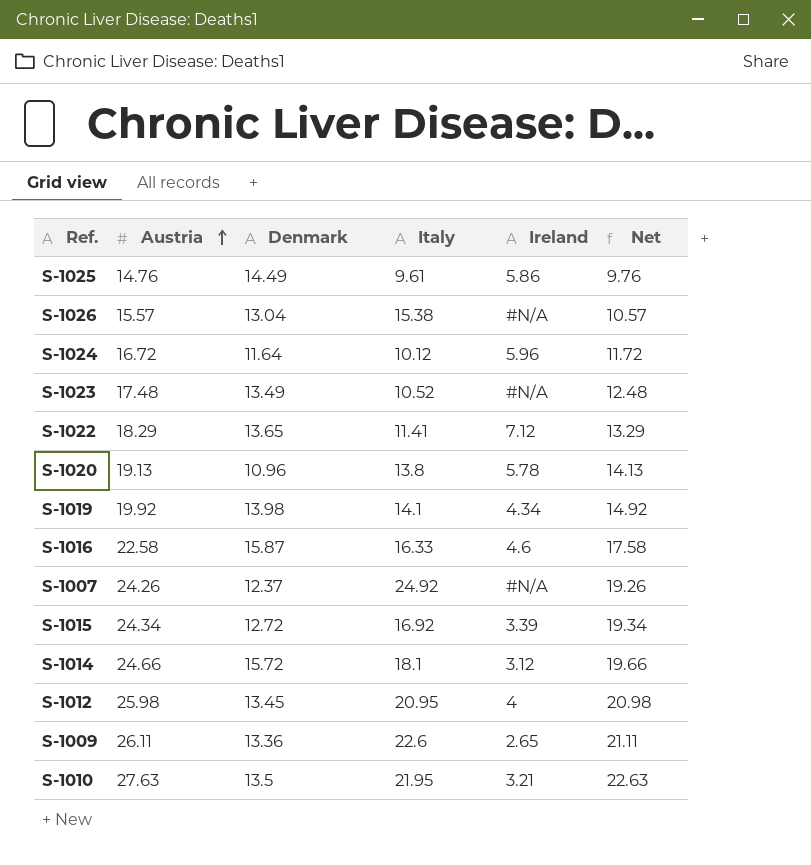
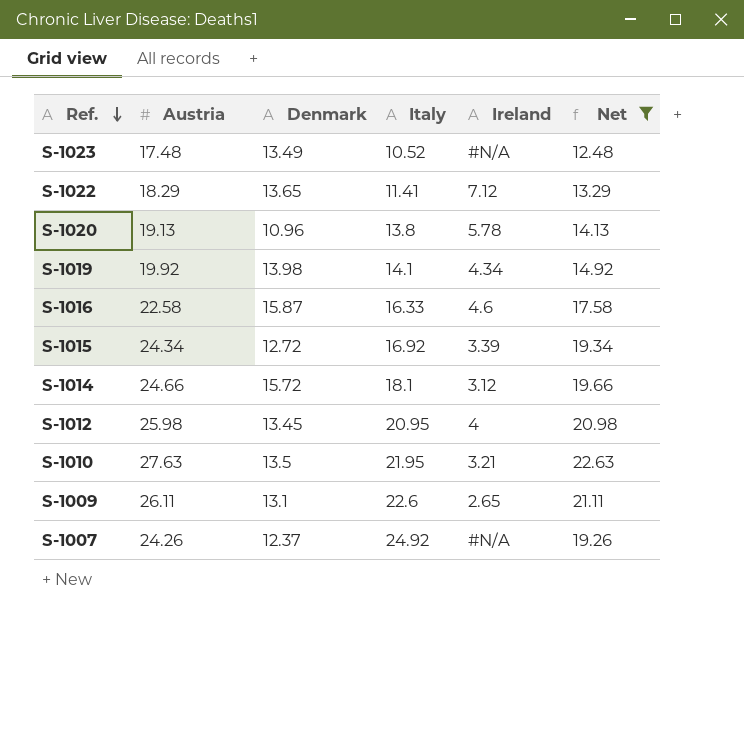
filter: none -> Net >= 12.48
row order: Austria ascending -> Ref. descending
S-1009 | Denmark: 13.36 -> 13.1

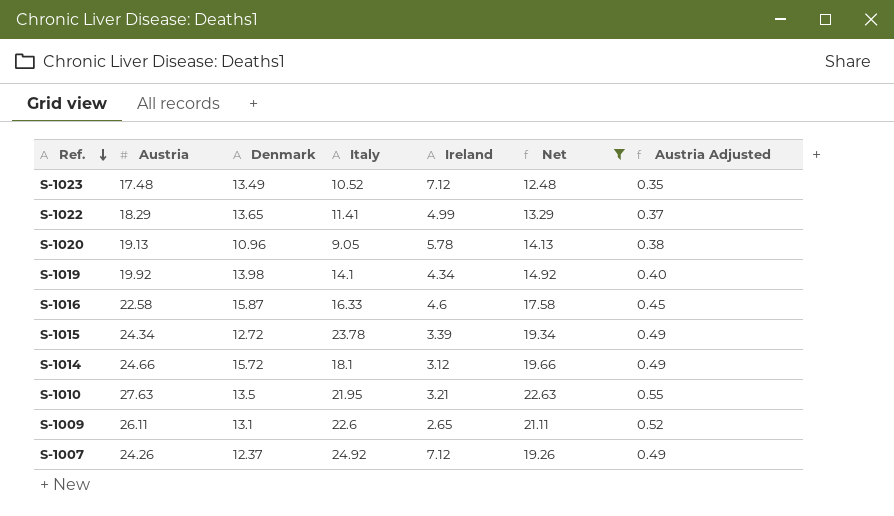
column Austria Adjusted | formula: none -> [Austria] * 0.02
row S-1012: 25.98 | 13.45 | 20.95 | 4 | 20.98 -> none
S-1023 | Ireland: #N/A -> 7.12
S-1022 | Ireland: 7.12 -> 4.99
S-1020 | Italy: 13.8 -> 9.05
S-1015 | Italy: 16.92 -> 23.78
S-1007 | Ireland: #N/A -> 7.12

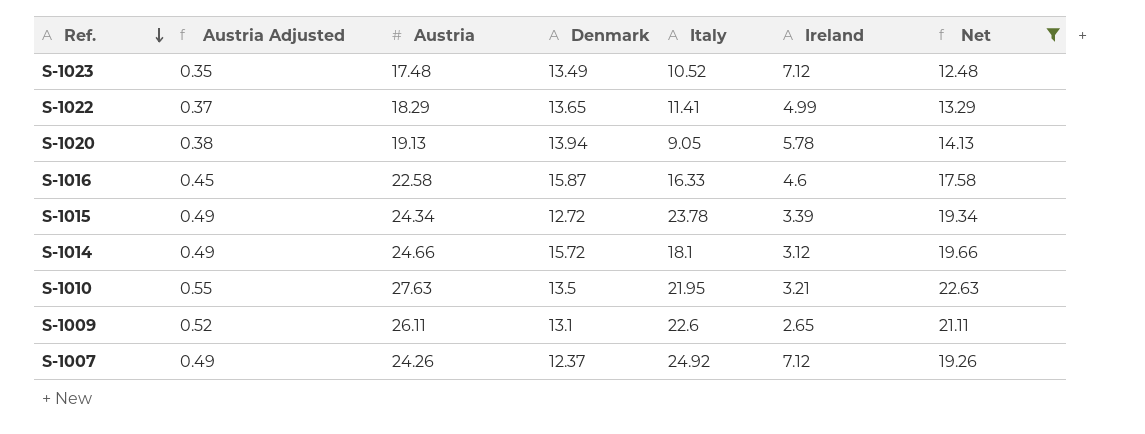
column Austria Adjusted | position: 7 -> 2
row S-1019: 19.92 | 13.98 | 14.1 | 4.34 | 14.92 | 0.40 -> none
S-1020 | Denmark: 10.96 -> 13.94

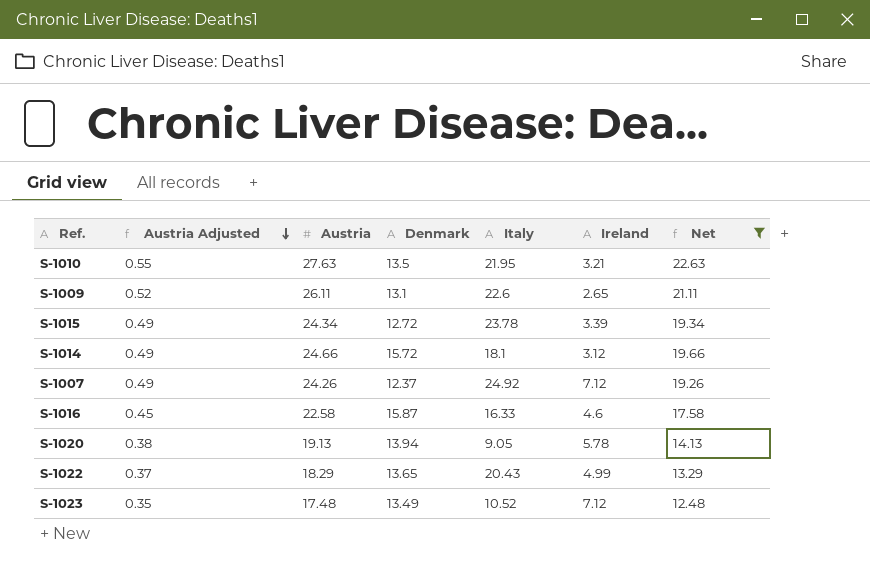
row order: Ref. descending -> Austria Adjusted descending
S-1022 | Italy: 11.41 -> 20.43

